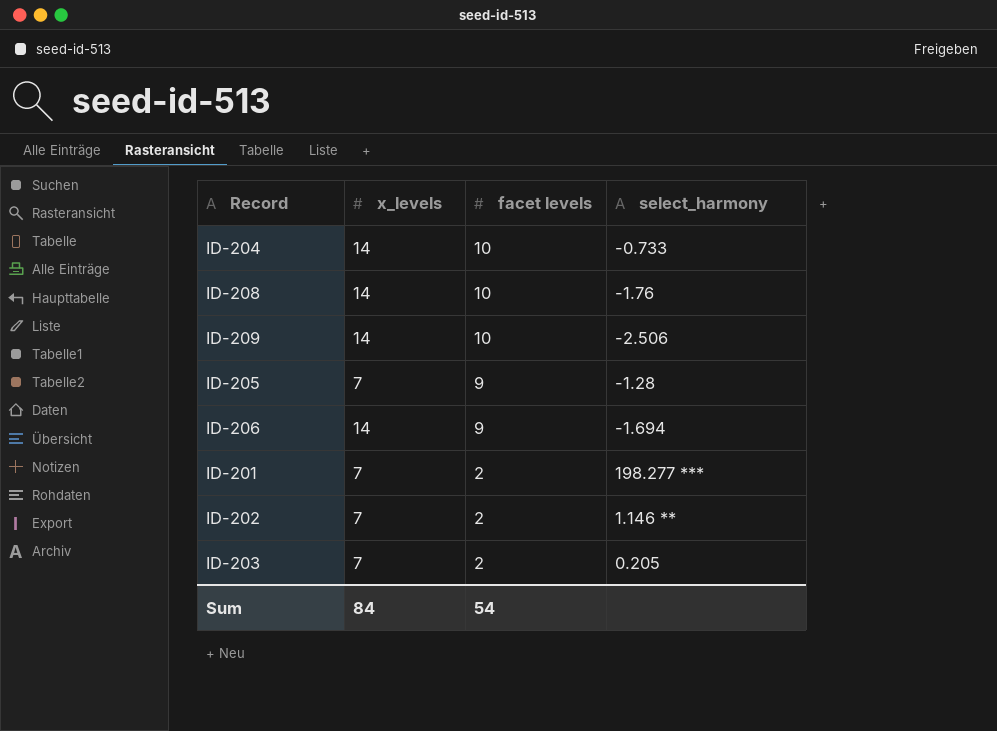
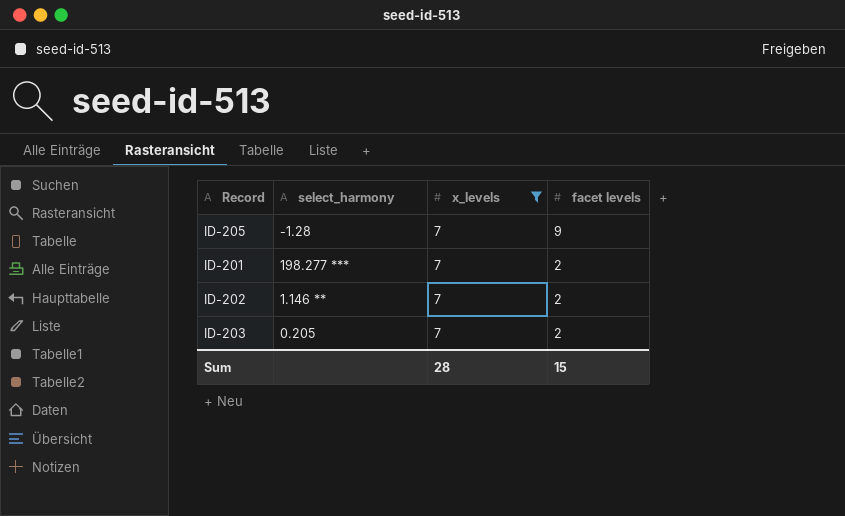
filter: none -> x_levels = 7
column select_harmony | position: 4 -> 2
Sum | x_levels: 84 -> 28
Sum | facet levels: 54 -> 15

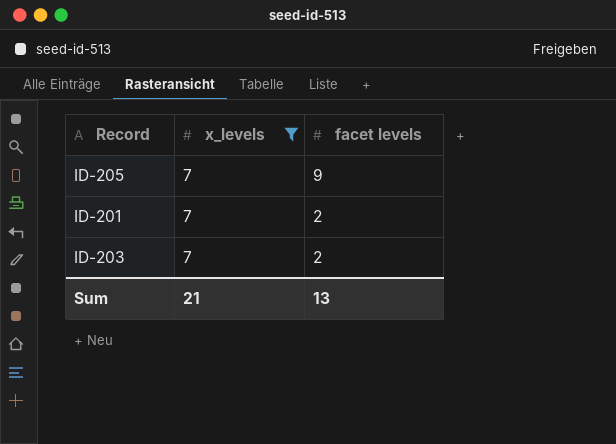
column select_harmony | position: 2 -> none
row ID-202: 1.146 ** | 7 | 2 -> none
Sum | x_levels: 28 -> 21
Sum | facet levels: 15 -> 13

